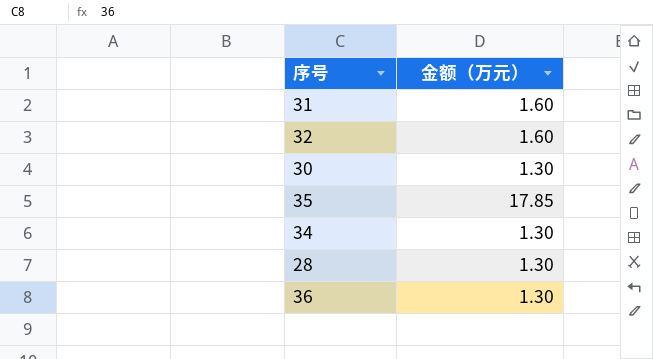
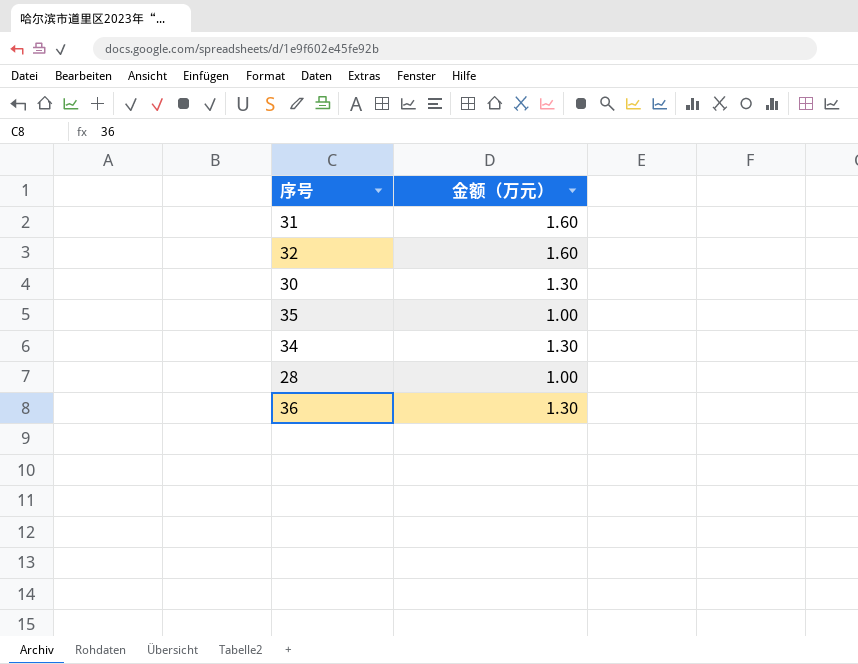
35 | 金额（万元）: 17.85 -> 1.00
28 | 金额（万元）: 1.30 -> 1.00

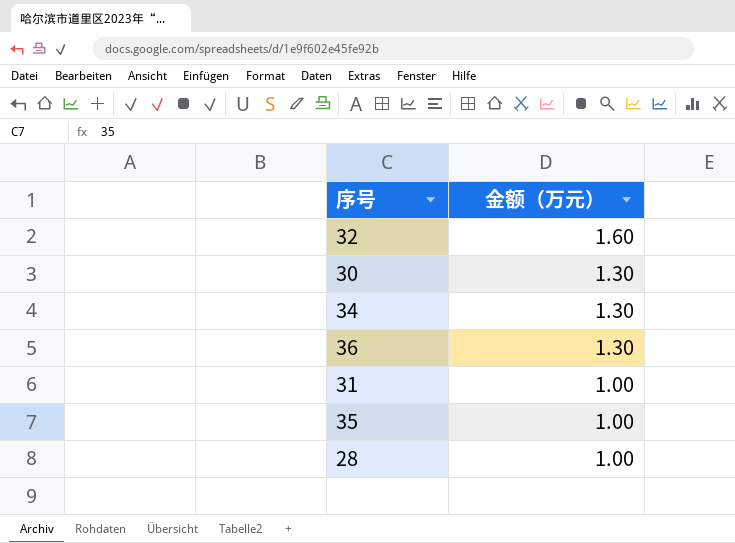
row order: none -> 金额（万元） descending
31 | 金额（万元）: 1.60 -> 1.00

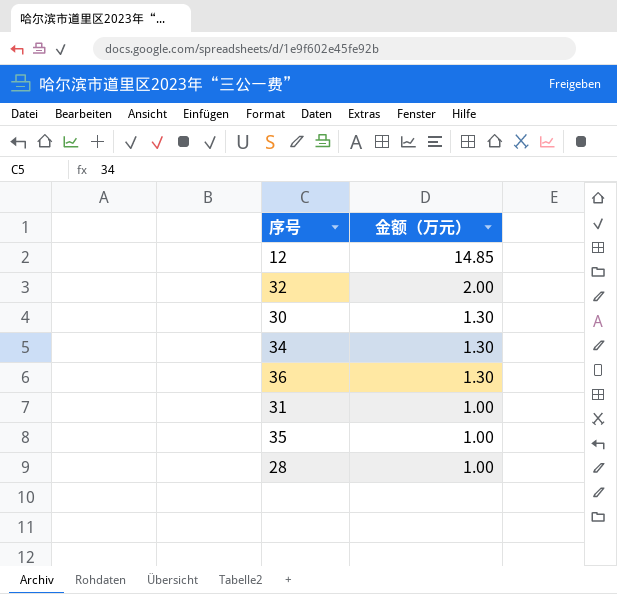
row 12: none -> 14.85
32 | 金额（万元）: 1.60 -> 2.00

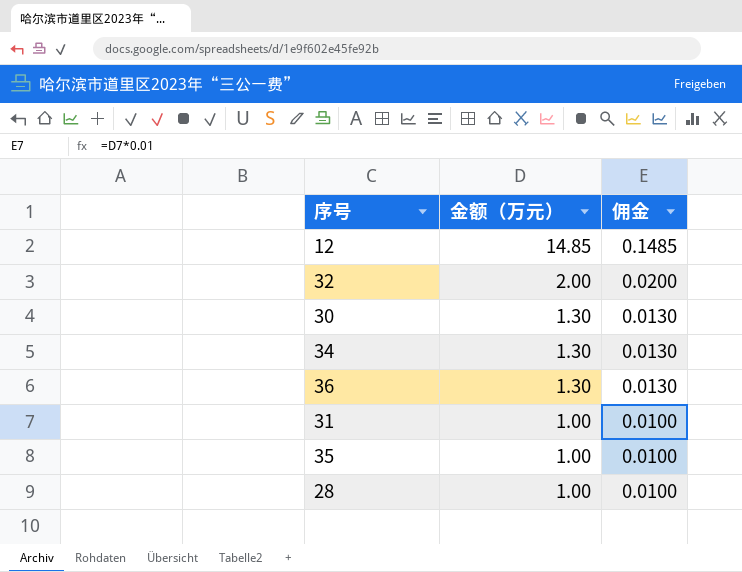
column 佣金 | formula: none -> [金额（万元）] * 0.01

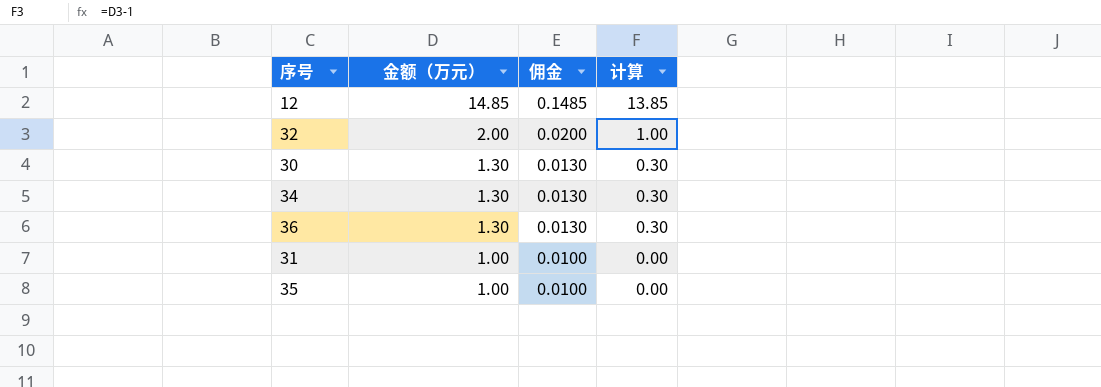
column 计算 | formula: none -> [金额（万元）] - 1
row 28: 1.00 | 0.0100 -> none

